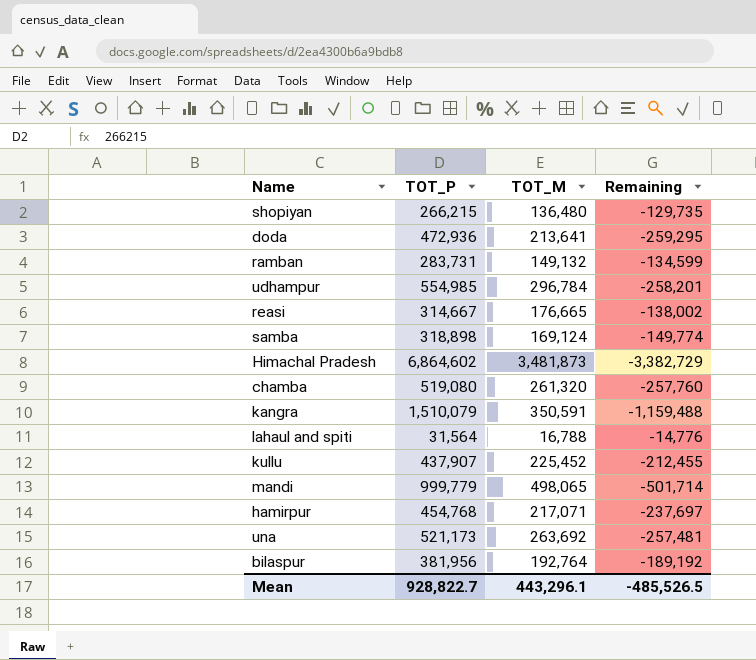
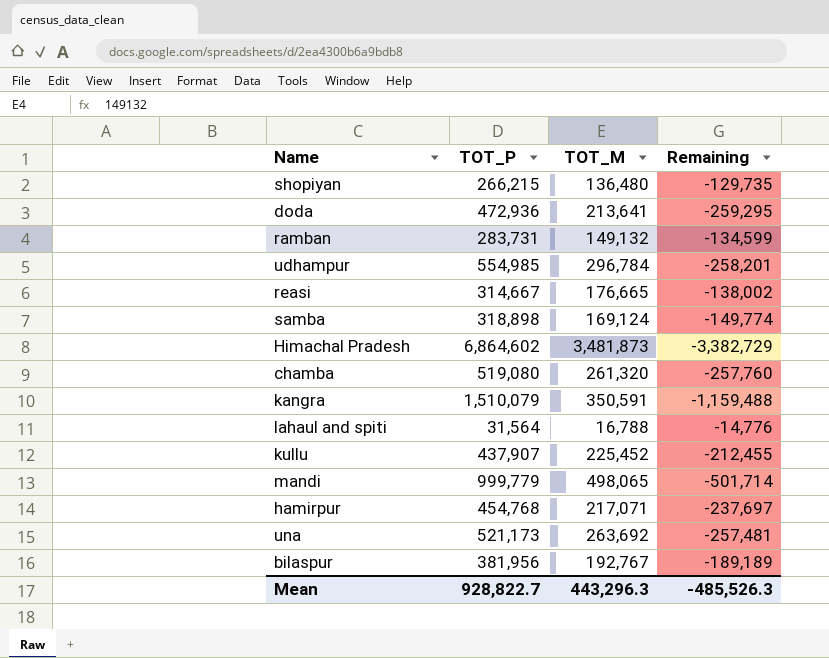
bilaspur | TOT_M: 192,764 -> 192,767
bilaspur | Remaining: -189,192 -> -189,189
Mean | TOT_M: 443,296.1 -> 443,296.3
Mean | Remaining: -485,526.5 -> -485,526.3

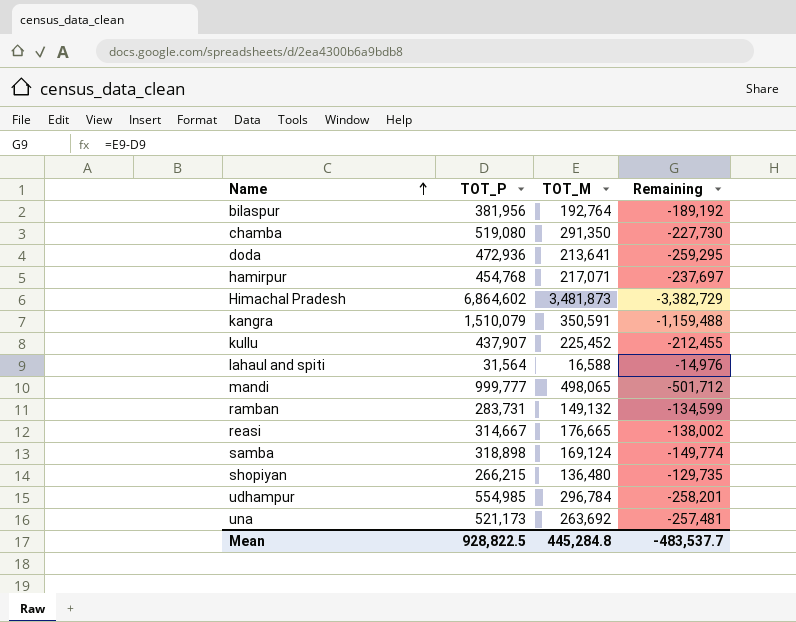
row order: none -> Name ascending
bilaspur | TOT_M: 192,767 -> 192,764
bilaspur | Remaining: -189,189 -> -189,192
chamba | TOT_M: 261,320 -> 291,350
chamba | Remaining: -257,760 -> -227,730
lahaul and spiti | TOT_M: 16,788 -> 16,588
lahaul and spiti | Remaining: -14,776 -> -14,976
mandi | TOT_P: 999,779 -> 999,777
mandi | Remaining: -501,714 -> -501,712
Mean | TOT_P: 928,822.7 -> 928,822.5
Mean | TOT_M: 443,296.3 -> 445,284.8
Mean | Remaining: -485,526.3 -> -483,537.7

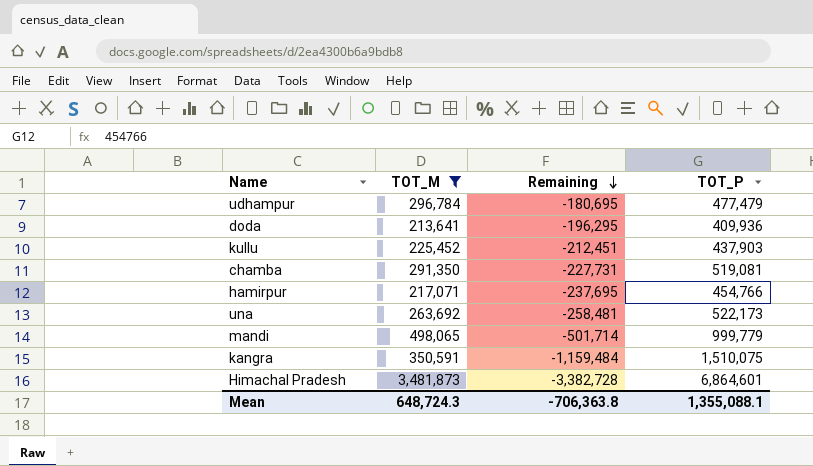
filter: none -> TOT_M >= 213,641
row order: Name ascending -> Remaining descending
column TOT_P | position: 2 -> 4
udhampur | Remaining: -258,201 -> -180,695
udhampur | TOT_P: 554,985 -> 477,479
doda | Remaining: -259,295 -> -196,295
doda | TOT_P: 472,936 -> 409,936
kullu | Remaining: -212,455 -> -212,451
kullu | TOT_P: 437,907 -> 437,903
chamba | Remaining: -227,730 -> -227,731
chamba | TOT_P: 519,080 -> 519,081
hamirpur | Remaining: -237,697 -> -237,695
hamirpur | TOT_P: 454,768 -> 454,766
una | Remaining: -257,481 -> -258,481
una | TOT_P: 521,173 -> 522,173
mandi | Remaining: -501,712 -> -501,714
mandi | TOT_P: 999,777 -> 999,779
kangra | Remaining: -1,159,488 -> -1,159,484
kangra | TOT_P: 1,510,079 -> 1,510,075
Himachal Pradesh | Remaining: -3,382,729 -> -3,382,728
Himachal Pradesh | TOT_P: 6,864,602 -> 6,864,601
Mean | TOT_M: 445,284.8 -> 648,724.3
Mean | Remaining: -483,537.7 -> -706,363.8
Mean | TOT_P: 928,822.5 -> 1,355,088.1

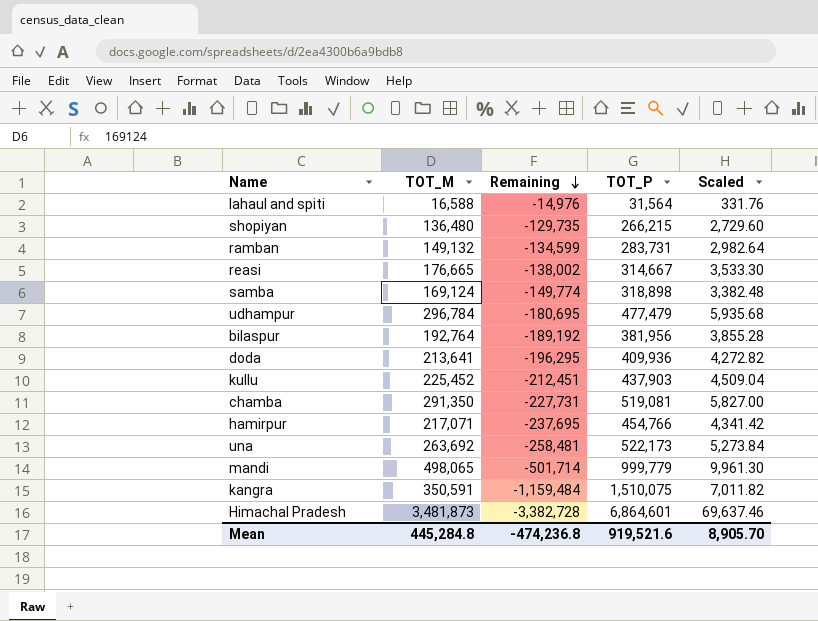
filter: TOT_M >= 213,641 -> none
column Scaled | formula: none -> [TOT_M] * 0.02
Mean | TOT_M: 648,724.3 -> 445,284.8
Mean | Remaining: -706,363.8 -> -474,236.8
Mean | TOT_P: 1,355,088.1 -> 919,521.6

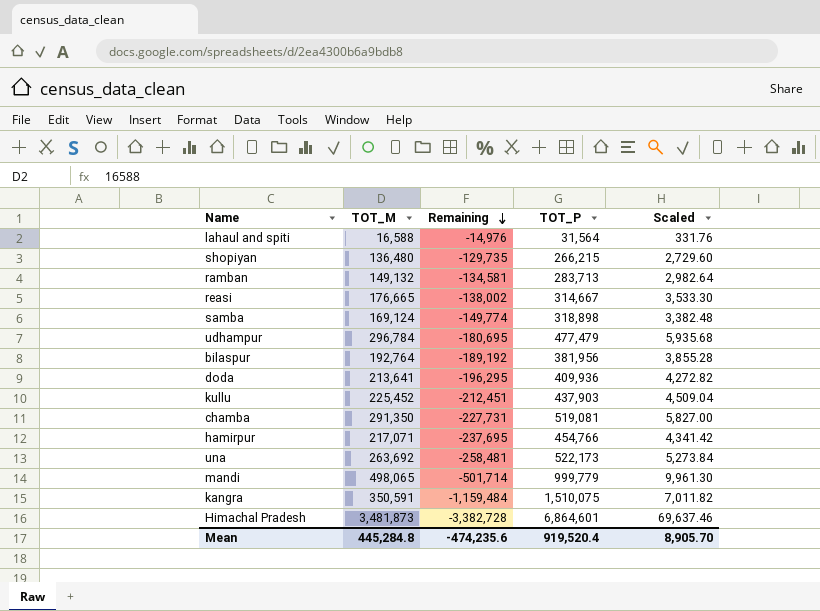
ramban | Remaining: -134,599 -> -134,581
ramban | TOT_P: 283,731 -> 283,713
Mean | Remaining: -474,236.8 -> -474,235.6
Mean | TOT_P: 919,521.6 -> 919,520.4

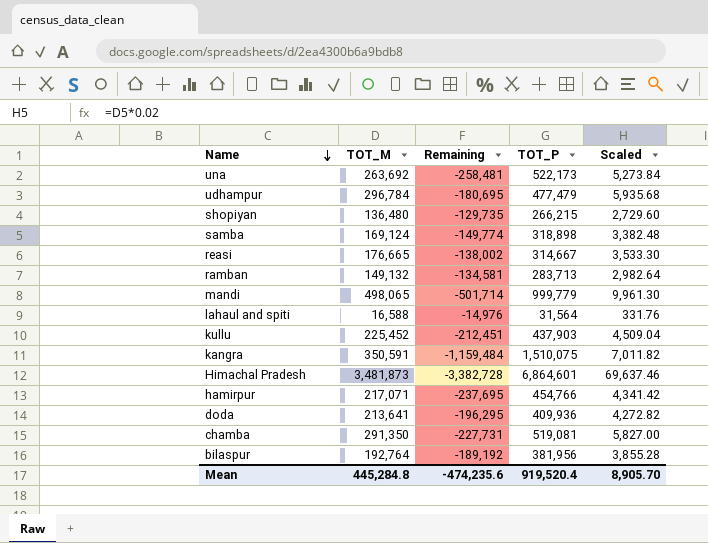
row order: Remaining descending -> Name descending

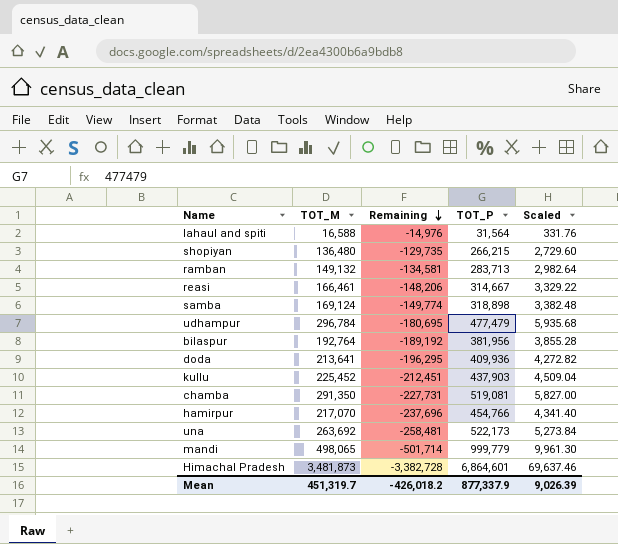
row order: Name descending -> Remaining descending
row kangra: 350,591 | -1,159,484 | 1,510,075 | 7,011.82 -> none
reasi | TOT_M: 176,665 -> 166,461
reasi | Remaining: -138,002 -> -148,206
reasi | Scaled: 3,533.30 -> 3,329.22
hamirpur | TOT_M: 217,071 -> 217,070
hamirpur | Remaining: -237,695 -> -237,696
hamirpur | Scaled: 4,341.42 -> 4,341.40
Mean | TOT_M: 445,284.8 -> 451,319.7
Mean | Remaining: -474,235.6 -> -426,018.2
Mean | TOT_P: 919,520.4 -> 877,337.9
Mean | Scaled: 8,905.70 -> 9,026.39

